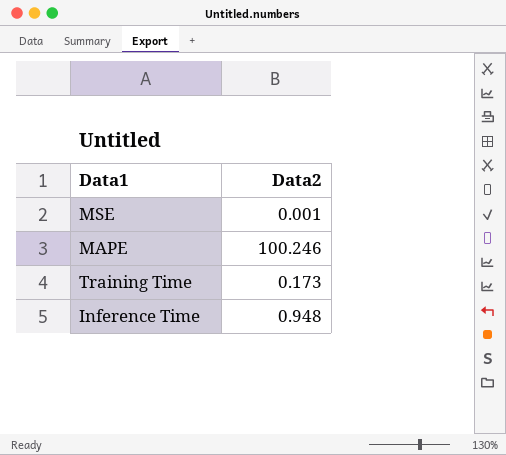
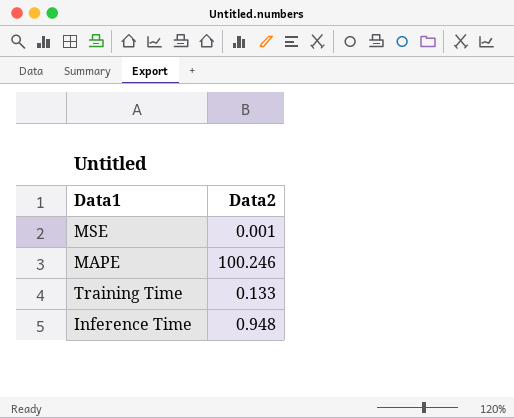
Training Time | Data2: 0.173 -> 0.133

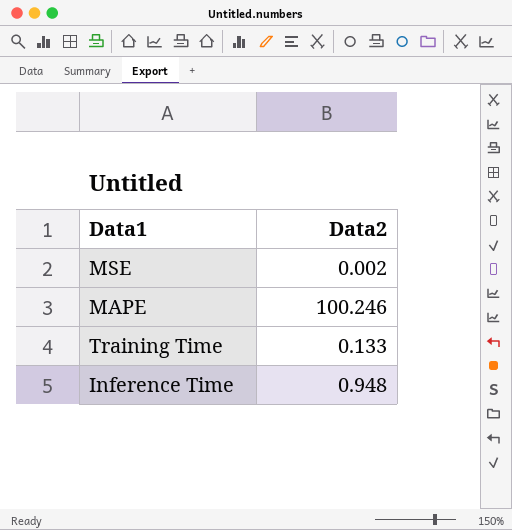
MSE | Data2: 0.001 -> 0.002

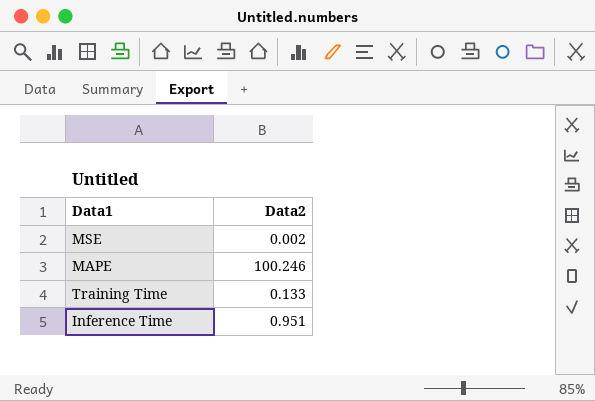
Inference Time | Data2: 0.948 -> 0.951

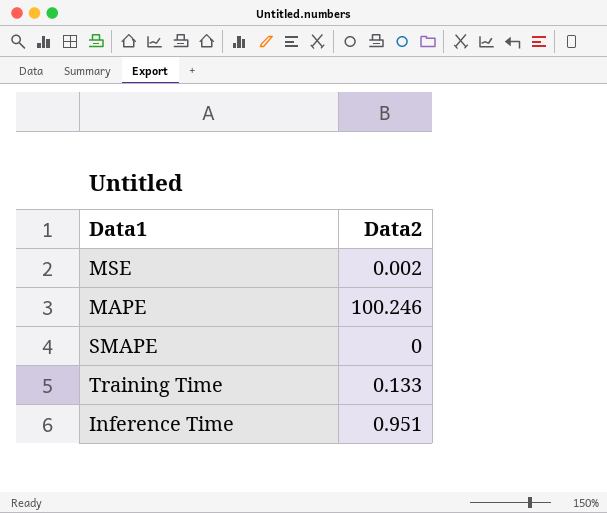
row SMAPE: none -> 0

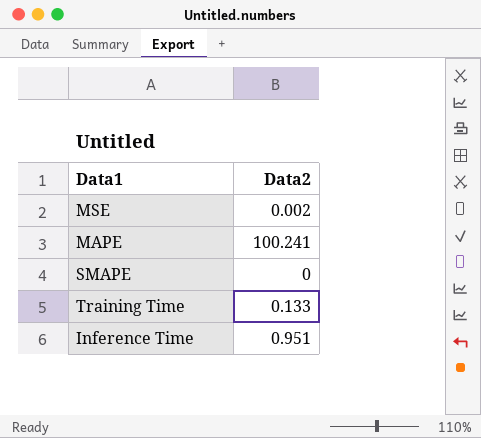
MAPE | Data2: 100.246 -> 100.241

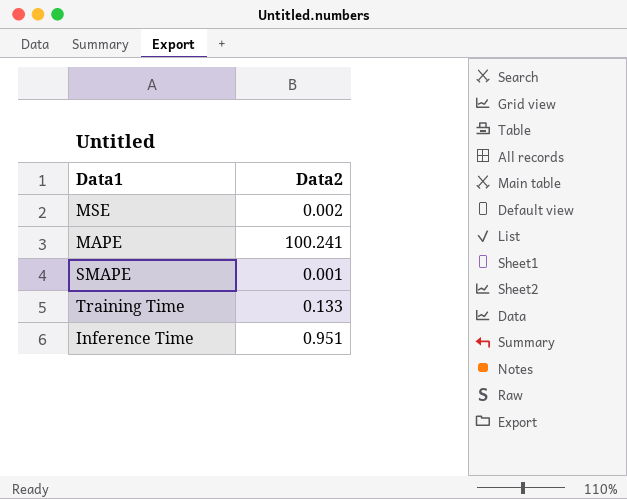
SMAPE | Data2: 0 -> 0.001

